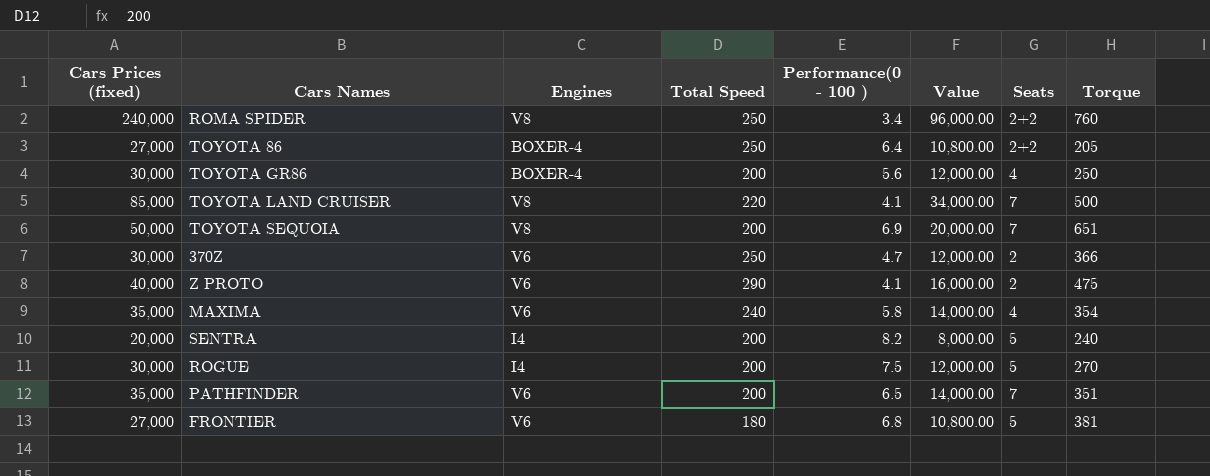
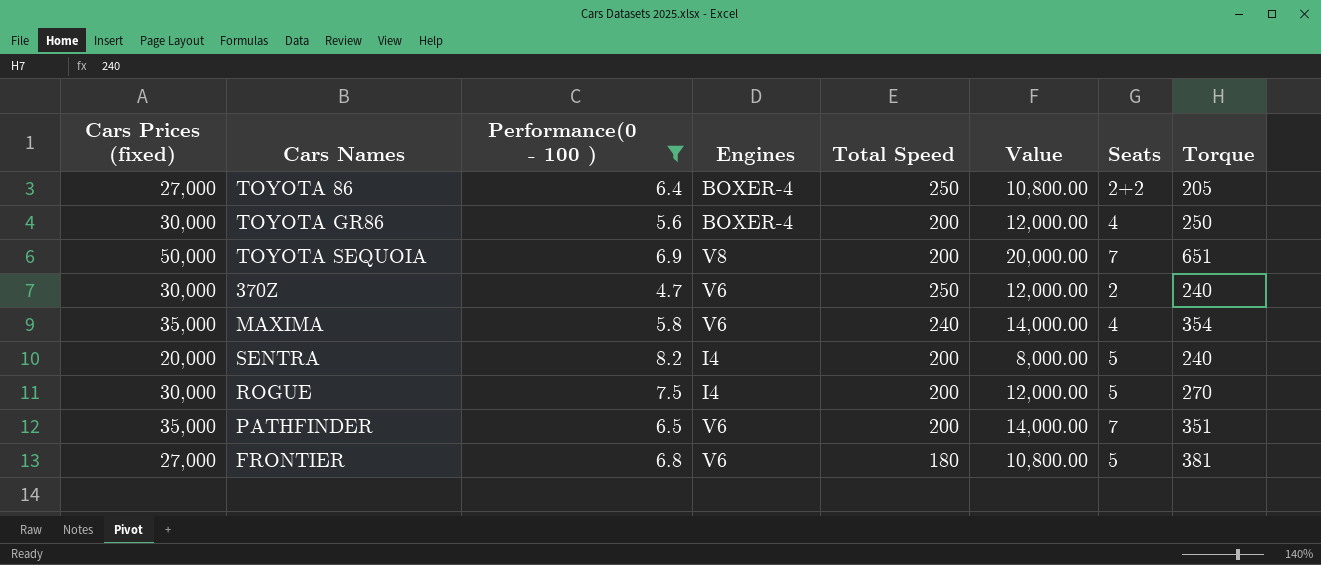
filter: none -> Performance(0 - 100 ) >= 4.7
column Performance(0 - 100 ) | position: 5 -> 3
370Z | Torque: 366 -> 240

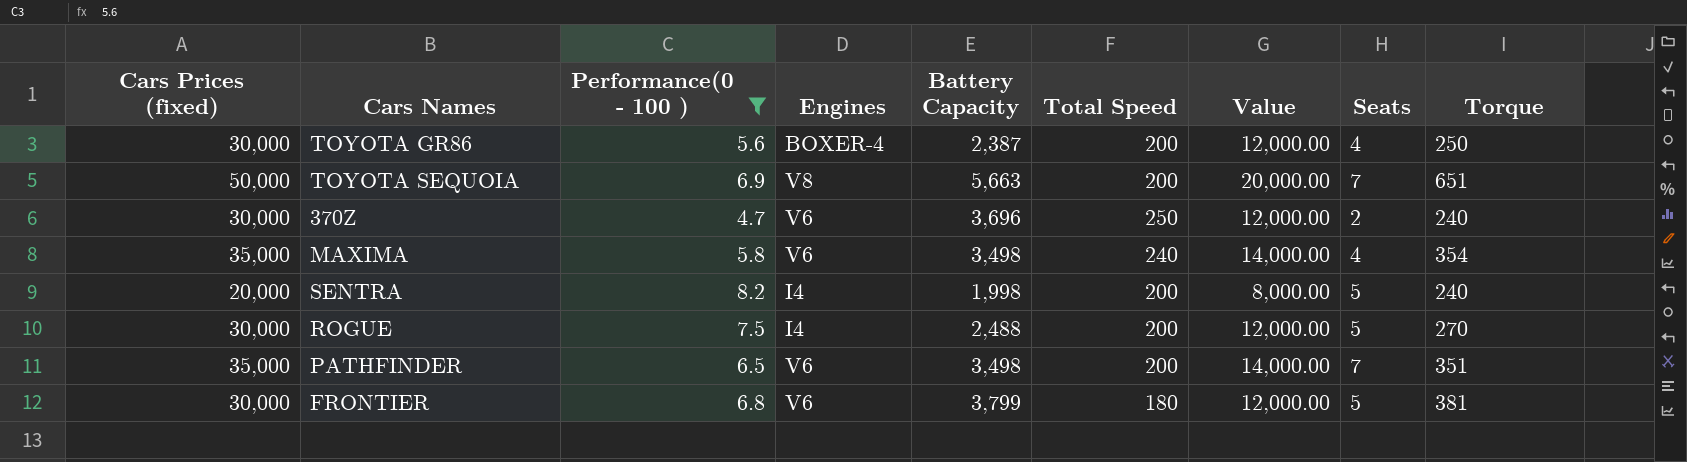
column Battery Capacity | position: none -> 5
row TOYOTA 86: 27,000 | 6.4 | BOXER-4 | 250 | 10,800.00 | 2+2 | 205 -> none
FRONTIER | Cars Prices (fixed): 27,000 -> 30,000
FRONTIER | Value: 10,800.00 -> 12,000.00

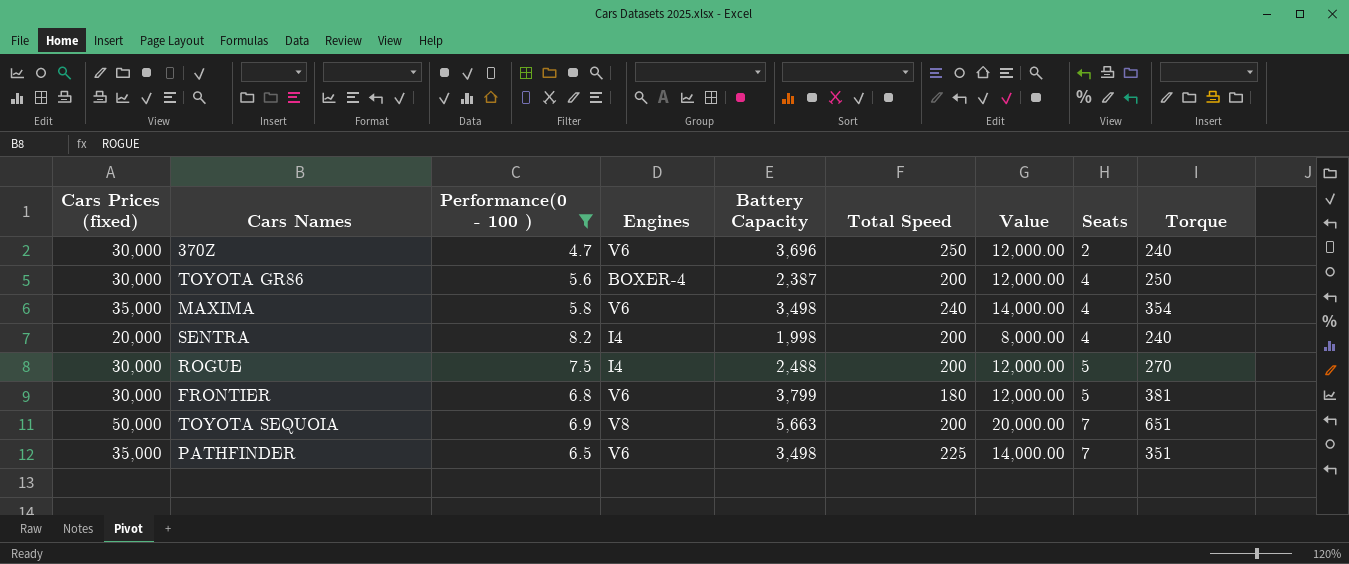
row order: none -> Seats ascending
SENTRA | Seats: 5 -> 4
PATHFINDER | Total Speed: 200 -> 225

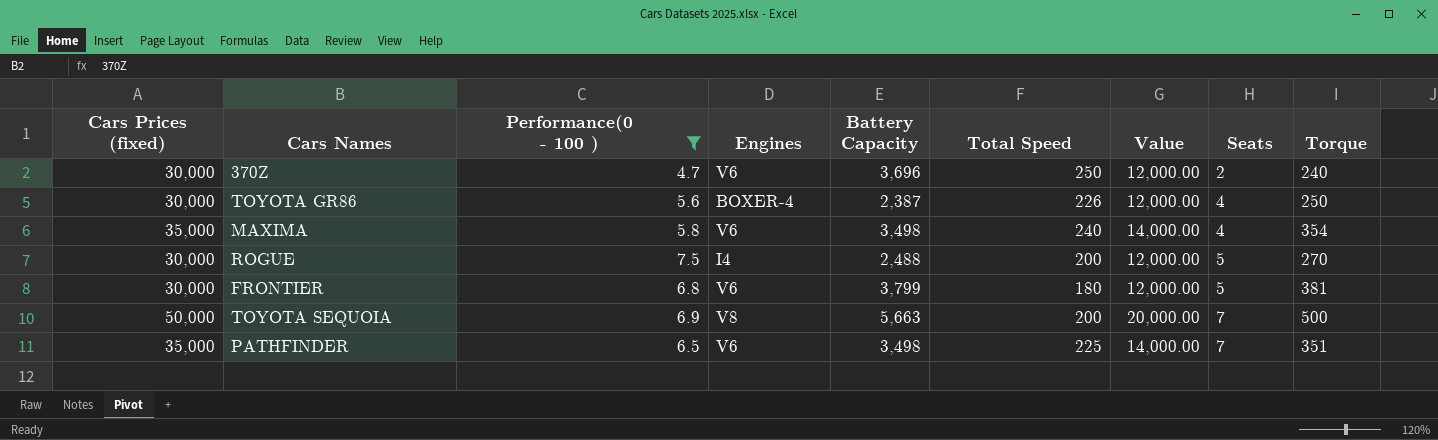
row SENTRA: 20,000 | 8.2 | I4 | 1,998 | 200 | 8,000.00 | 4 | 240 -> none
TOYOTA GR86 | Total Speed: 200 -> 226
TOYOTA SEQUOIA | Torque: 651 -> 500

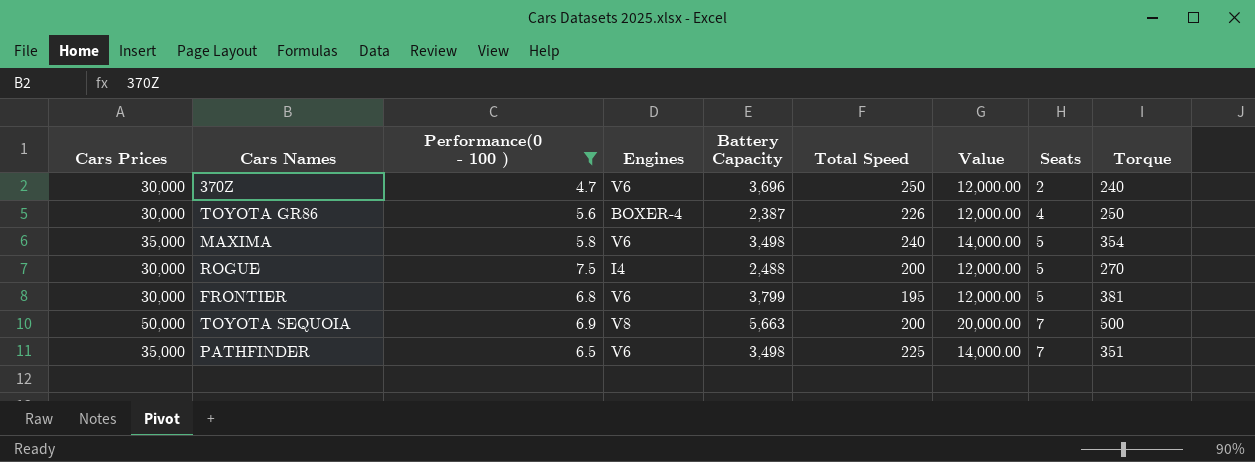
column name: Cars Prices (fixed) -> Cars Prices
MAXIMA | Seats: 4 -> 5
FRONTIER | Total Speed: 180 -> 195

